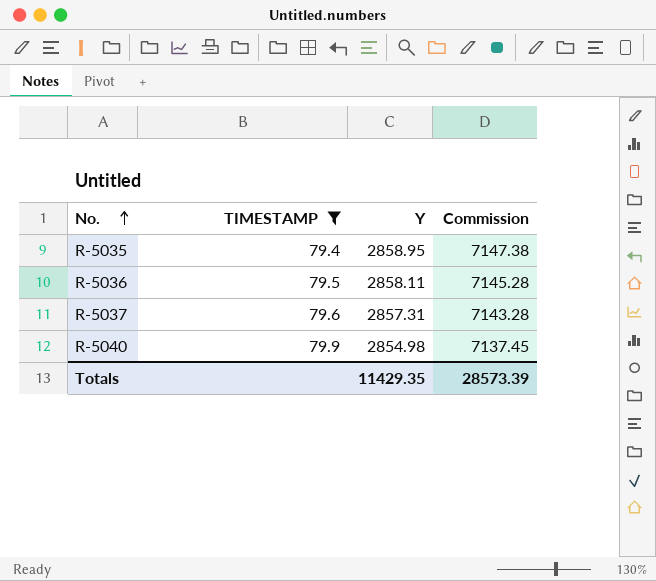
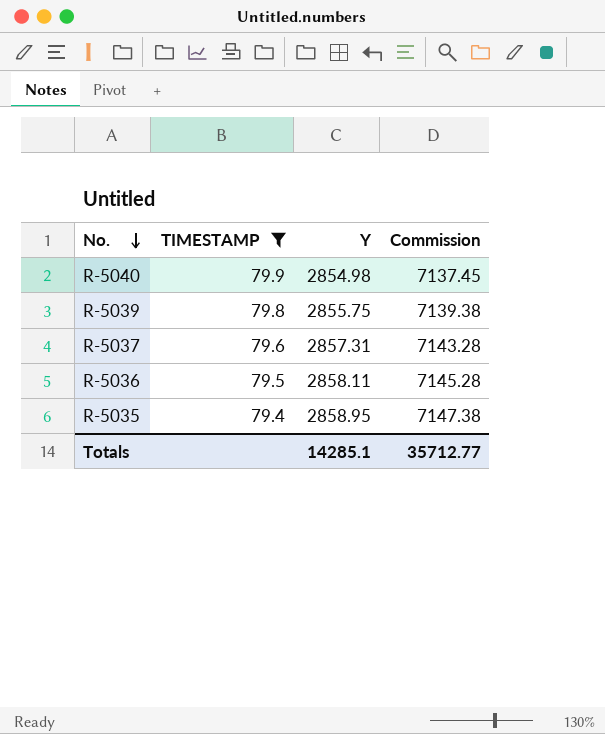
row order: No. ascending -> No. descending
row R-5039: none -> 79.8 | 2855.75 | 7139.38
Totals | Y: 11429.35 -> 14285.1
Totals | Commission: 28573.39 -> 35712.77

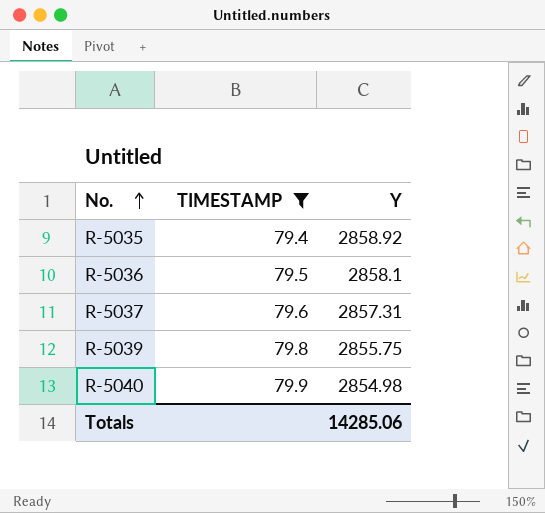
row order: No. descending -> No. ascending
column Commission | formula: [Y] * 2.5 -> none
R-5035 | Y: 2858.95 -> 2858.92
R-5036 | Y: 2858.11 -> 2858.1
Totals | Y: 14285.1 -> 14285.06

